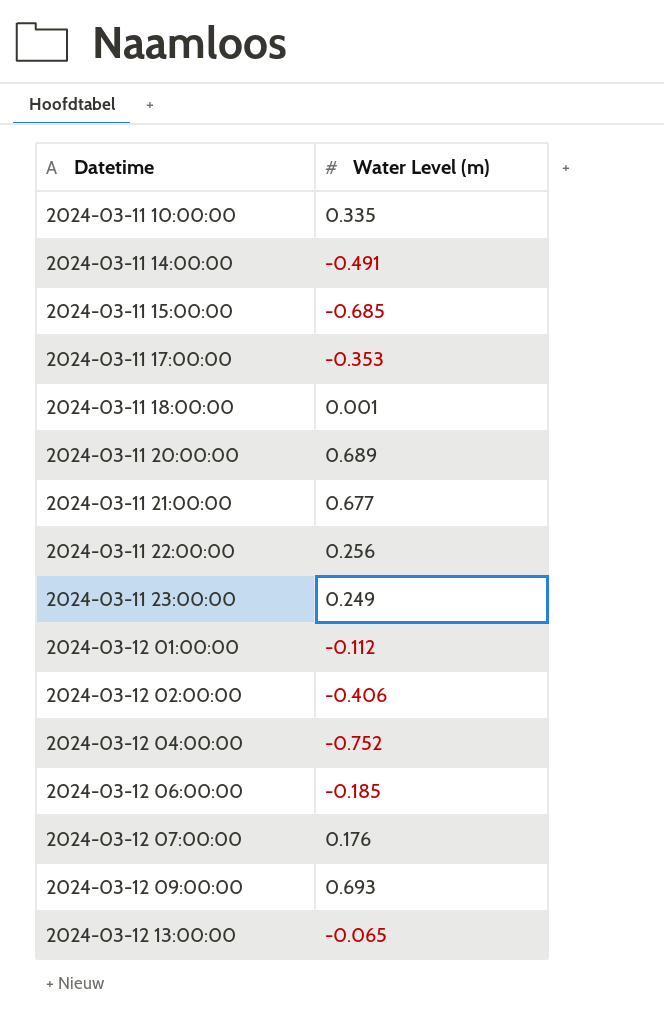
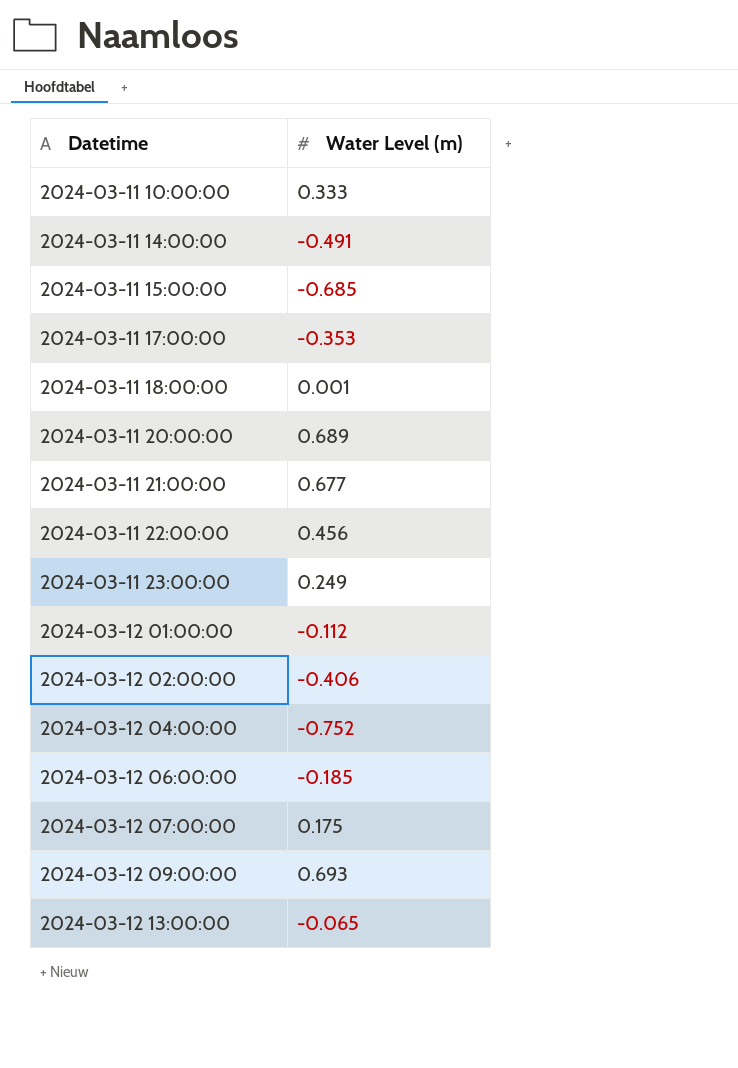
2024-03-11 10:00:00 | Water Level (m): 0.335 -> 0.333
2024-03-11 22:00:00 | Water Level (m): 0.256 -> 0.456
2024-03-12 07:00:00 | Water Level (m): 0.176 -> 0.175

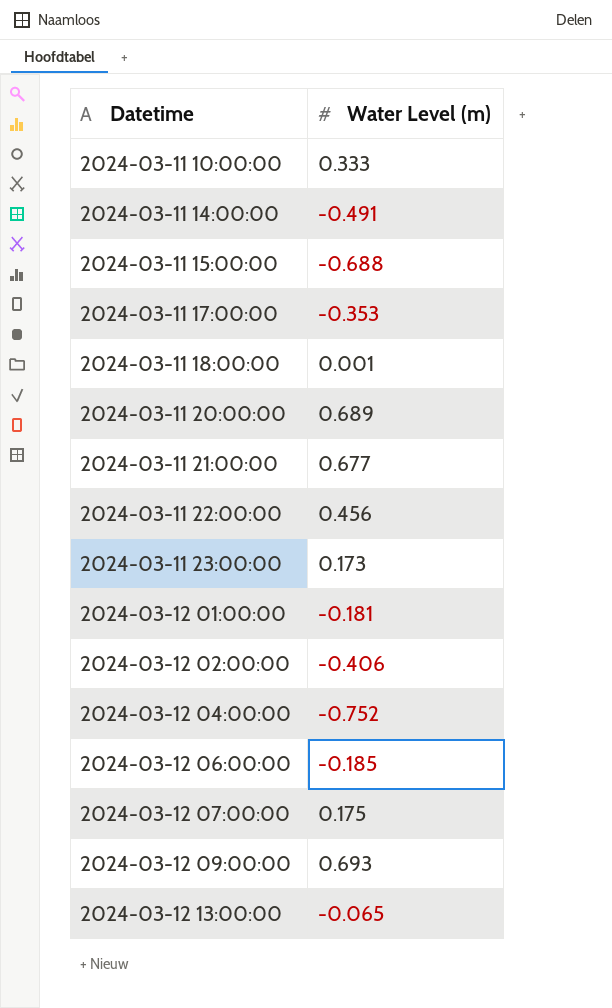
2024-03-11 15:00:00 | Water Level (m): -0.685 -> -0.688
2024-03-11 23:00:00 | Water Level (m): 0.249 -> 0.173
2024-03-12 01:00:00 | Water Level (m): -0.112 -> -0.181

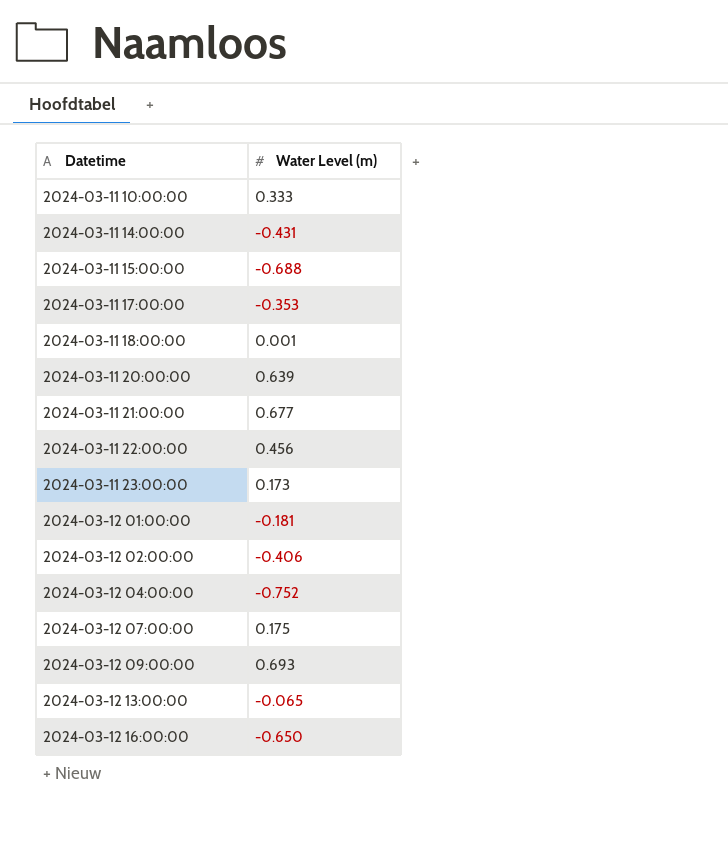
row 2024-03-12 06:00:00: -0.185 -> none
2024-03-11 14:00:00 | Water Level (m): -0.491 -> -0.431
2024-03-11 20:00:00 | Water Level (m): 0.689 -> 0.639
row 2024-03-12 16:00:00: none -> -0.650

